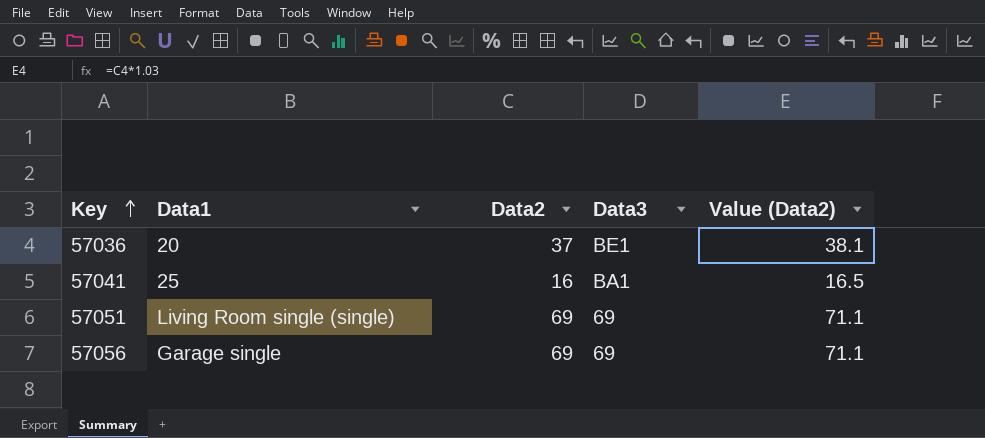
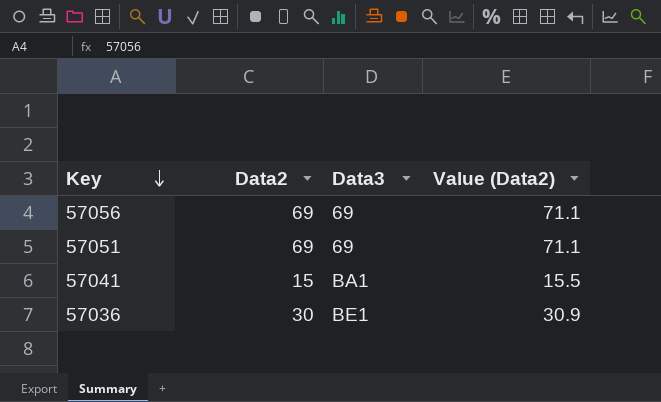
row order: Key ascending -> Key descending
column Data1 | position: 2 -> none
57041 | Data2: 16 -> 15
57041 | Value (Data2): 16.5 -> 15.5
57036 | Data2: 37 -> 30
57036 | Value (Data2): 38.1 -> 30.9

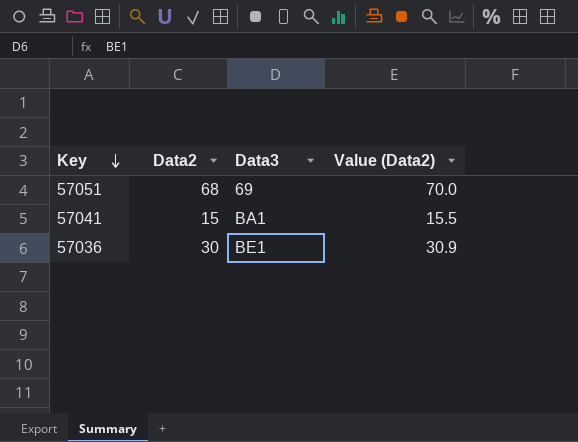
row 57056: 69 | 69 | 71.1 -> none
57051 | Data2: 69 -> 68
57051 | Value (Data2): 71.1 -> 70.0

